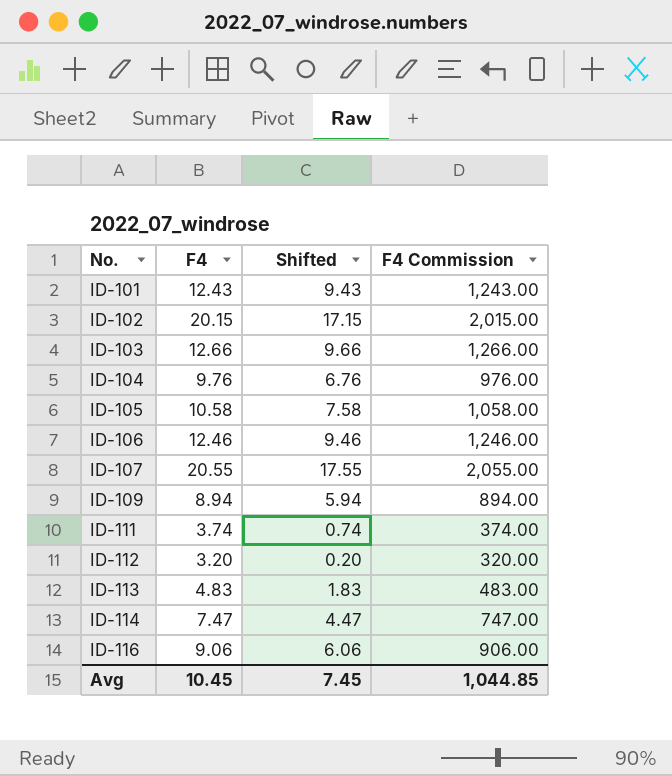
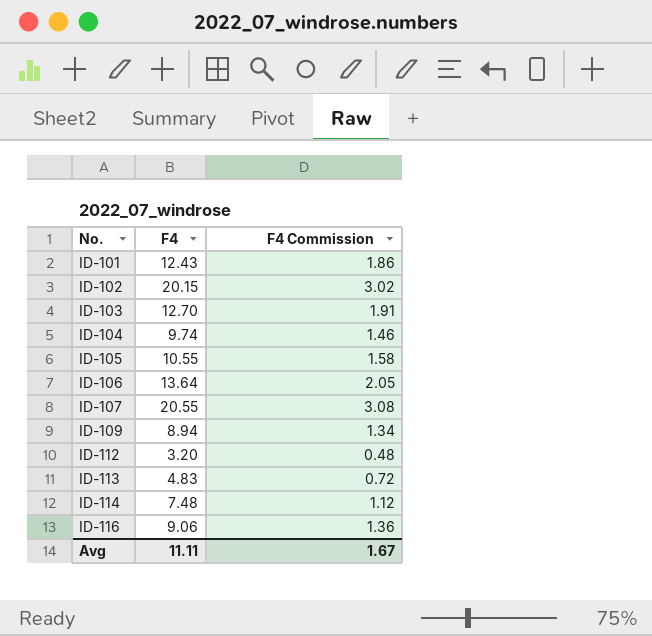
column Shifted | formula: [F4] - 3 -> none
column F4 Commission | formula: [F4] * 100 -> [F4] * 0.15
row ID-111: 3.74 | 0.74 | 374.00 -> none
ID-103 | F4: 12.66 -> 12.70
ID-104 | F4: 9.76 -> 9.74
ID-105 | F4: 10.58 -> 10.55
ID-106 | F4: 12.46 -> 13.64
ID-114 | F4: 7.47 -> 7.48
Avg | F4: 10.45 -> 11.11
Avg | F4 Commission: 1,044.85 -> 1.67

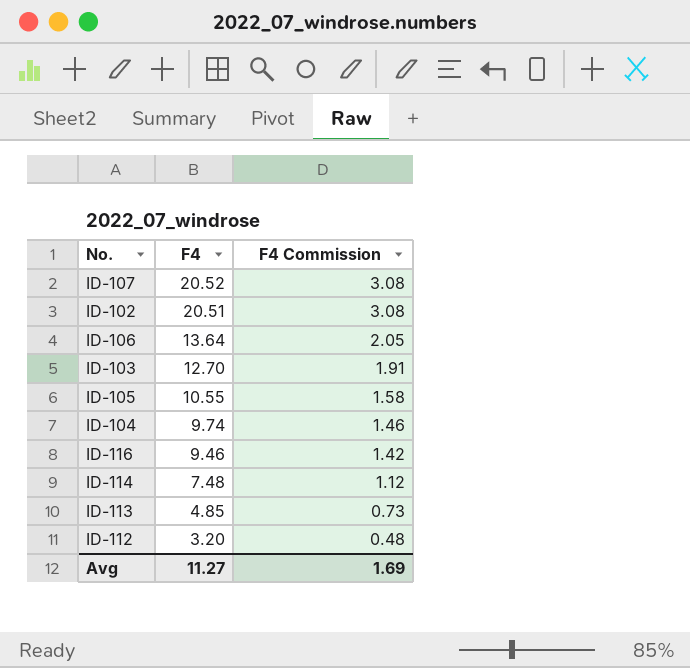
row order: No. ascending -> F4 descending
row ID-101: 12.43 | 1.86 -> none
row ID-109: 8.94 | 1.34 -> none
ID-107 | F4: 20.55 -> 20.52
ID-102 | F4: 20.15 -> 20.51
ID-102 | F4 Commission: 3.02 -> 3.08
ID-116 | F4: 9.06 -> 9.46
ID-116 | F4 Commission: 1.36 -> 1.42
ID-113 | F4: 4.83 -> 4.85
ID-113 | F4 Commission: 0.72 -> 0.73
Avg | F4: 11.11 -> 11.27
Avg | F4 Commission: 1.67 -> 1.69

